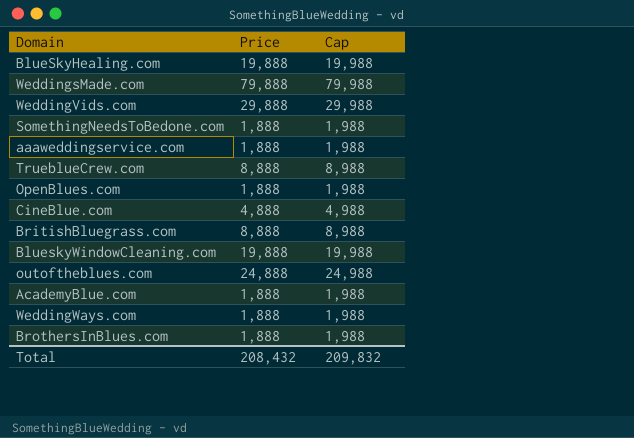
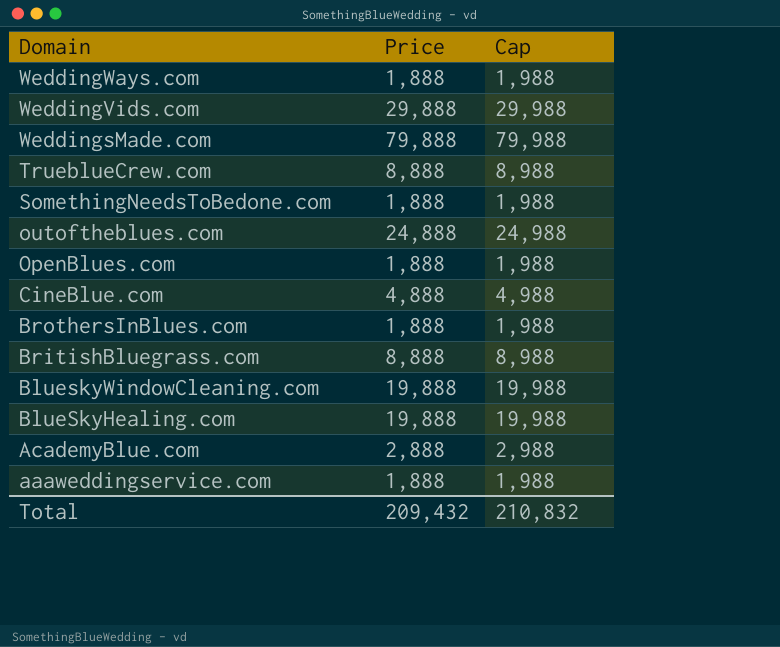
row order: none -> Domain descending
AcademyBlue.com | Price: 1,888 -> 2,888
AcademyBlue.com | Cap: 1,988 -> 2,988
Total | Price: 208,432 -> 209,432
Total | Cap: 209,832 -> 210,832

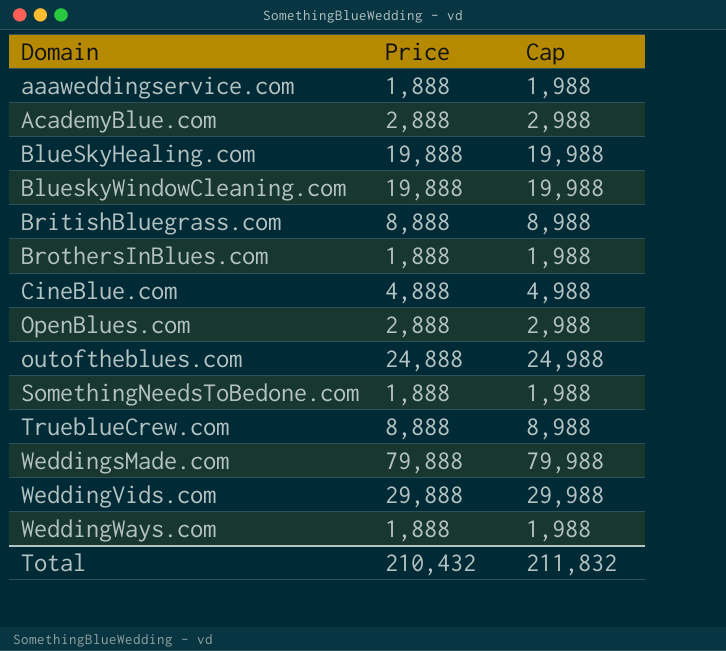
row order: Domain descending -> Domain ascending
OpenBlues.com | Price: 1,888 -> 2,888
OpenBlues.com | Cap: 1,988 -> 2,988
Total | Price: 209,432 -> 210,432
Total | Cap: 210,832 -> 211,832

